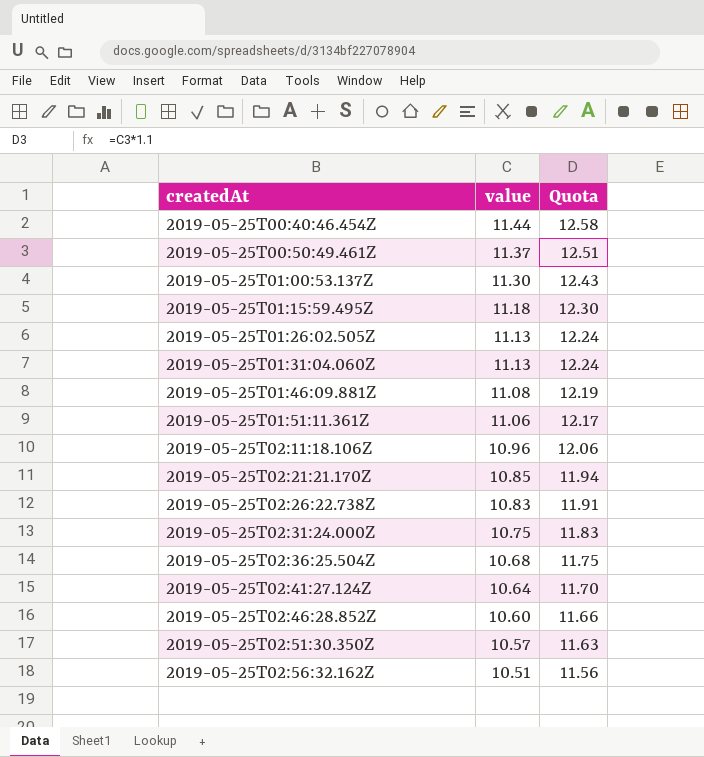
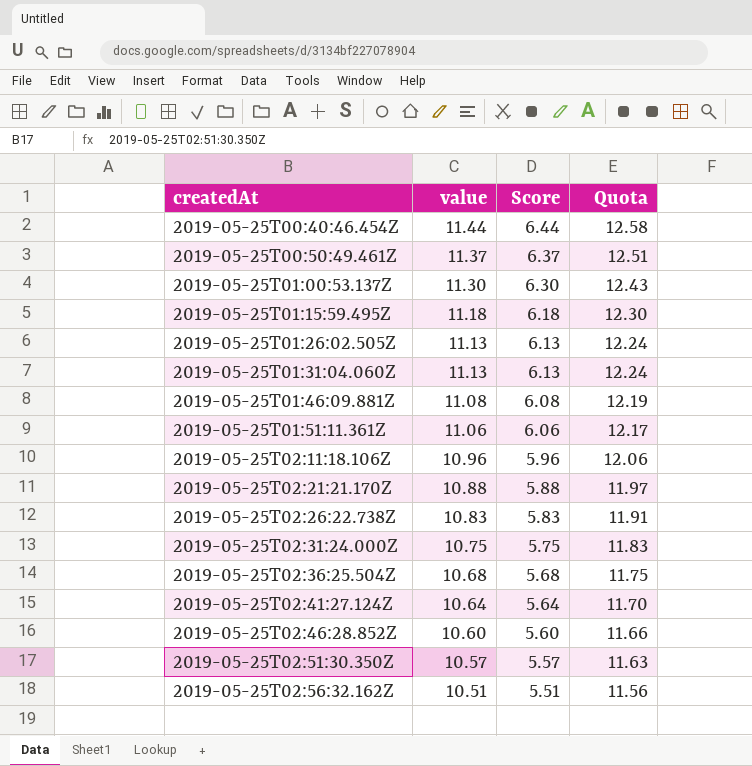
column Score | formula: none -> [value] - 5
2019-05-25T02:21:21.170Z | value: 10.85 -> 10.88
2019-05-25T02:21:21.170Z | Quota: 11.94 -> 11.97

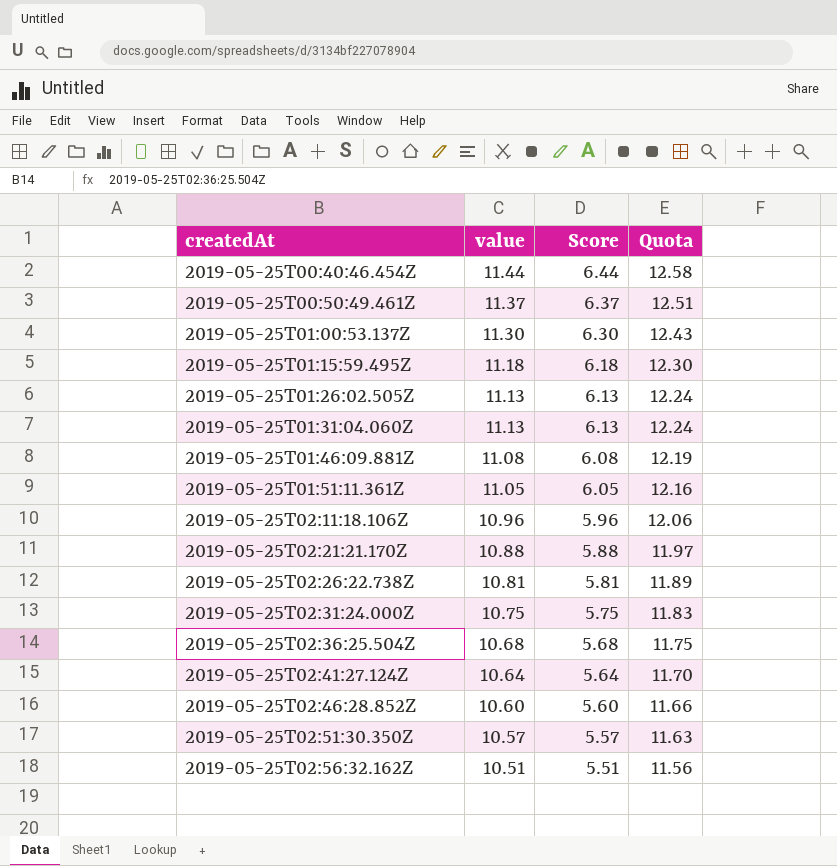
2019-05-25T01:51:11.361Z | value: 11.06 -> 11.05
2019-05-25T01:51:11.361Z | Score: 6.06 -> 6.05
2019-05-25T01:51:11.361Z | Quota: 12.17 -> 12.16
2019-05-25T02:26:22.738Z | value: 10.83 -> 10.81
2019-05-25T02:26:22.738Z | Score: 5.83 -> 5.81
2019-05-25T02:26:22.738Z | Quota: 11.91 -> 11.89

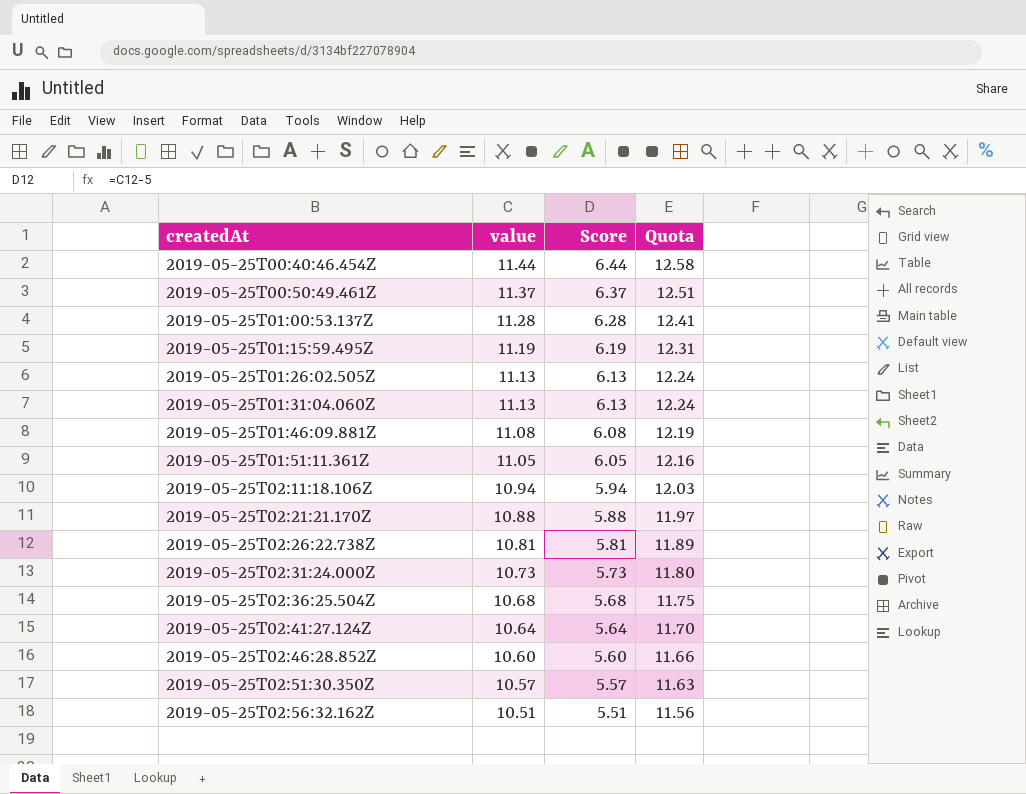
2019-05-25T01:00:53.137Z | value: 11.30 -> 11.28
2019-05-25T01:00:53.137Z | Score: 6.30 -> 6.28
2019-05-25T01:00:53.137Z | Quota: 12.43 -> 12.41
2019-05-25T01:15:59.495Z | value: 11.18 -> 11.19
2019-05-25T01:15:59.495Z | Score: 6.18 -> 6.19
2019-05-25T01:15:59.495Z | Quota: 12.30 -> 12.31
2019-05-25T02:11:18.106Z | value: 10.96 -> 10.94
2019-05-25T02:11:18.106Z | Score: 5.96 -> 5.94
2019-05-25T02:11:18.106Z | Quota: 12.06 -> 12.03
2019-05-25T02:31:24.000Z | value: 10.75 -> 10.73
2019-05-25T02:31:24.000Z | Score: 5.75 -> 5.73
2019-05-25T02:31:24.000Z | Quota: 11.83 -> 11.80

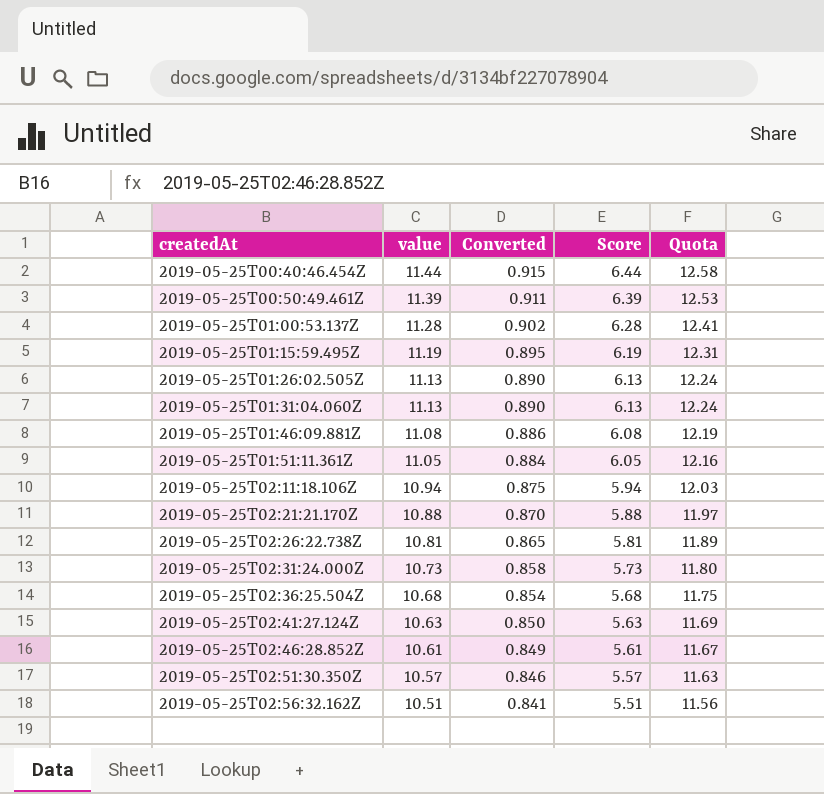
column Converted | formula: none -> [value] * 0.08
2019-05-25T00:50:49.461Z | value: 11.37 -> 11.39
2019-05-25T00:50:49.461Z | Score: 6.37 -> 6.39
2019-05-25T00:50:49.461Z | Quota: 12.51 -> 12.53
2019-05-25T02:41:27.124Z | value: 10.64 -> 10.63
2019-05-25T02:41:27.124Z | Score: 5.64 -> 5.63
2019-05-25T02:41:27.124Z | Quota: 11.70 -> 11.69
2019-05-25T02:46:28.852Z | value: 10.60 -> 10.61
2019-05-25T02:46:28.852Z | Score: 5.60 -> 5.61
2019-05-25T02:46:28.852Z | Quota: 11.66 -> 11.67

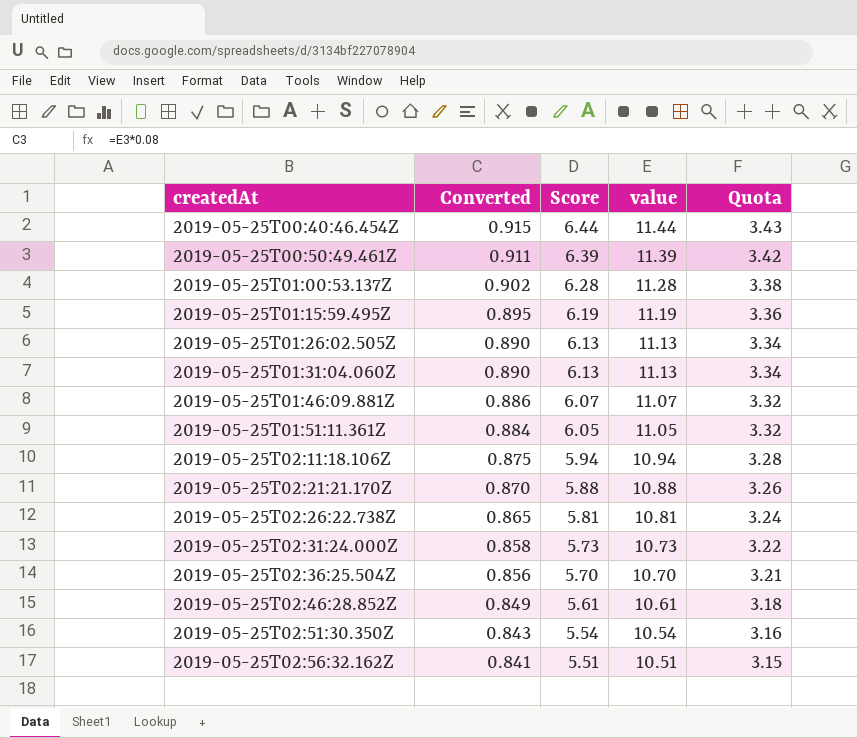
column value | position: 2 -> 4
column Quota | formula: [value] * 1.1 -> [value] * 0.3
row 2019-05-25T02:41:27.124Z: 10.63 | 0.850 | 5.63 | 11.69 -> none
2019-05-25T01:46:09.881Z | Score: 6.08 -> 6.07
2019-05-25T01:46:09.881Z | value: 11.08 -> 11.07
2019-05-25T02:36:25.504Z | Converted: 0.854 -> 0.856
2019-05-25T02:36:25.504Z | Score: 5.68 -> 5.70
2019-05-25T02:36:25.504Z | value: 10.68 -> 10.70
2019-05-25T02:51:30.350Z | Converted: 0.846 -> 0.843
2019-05-25T02:51:30.350Z | Score: 5.57 -> 5.54
2019-05-25T02:51:30.350Z | value: 10.57 -> 10.54

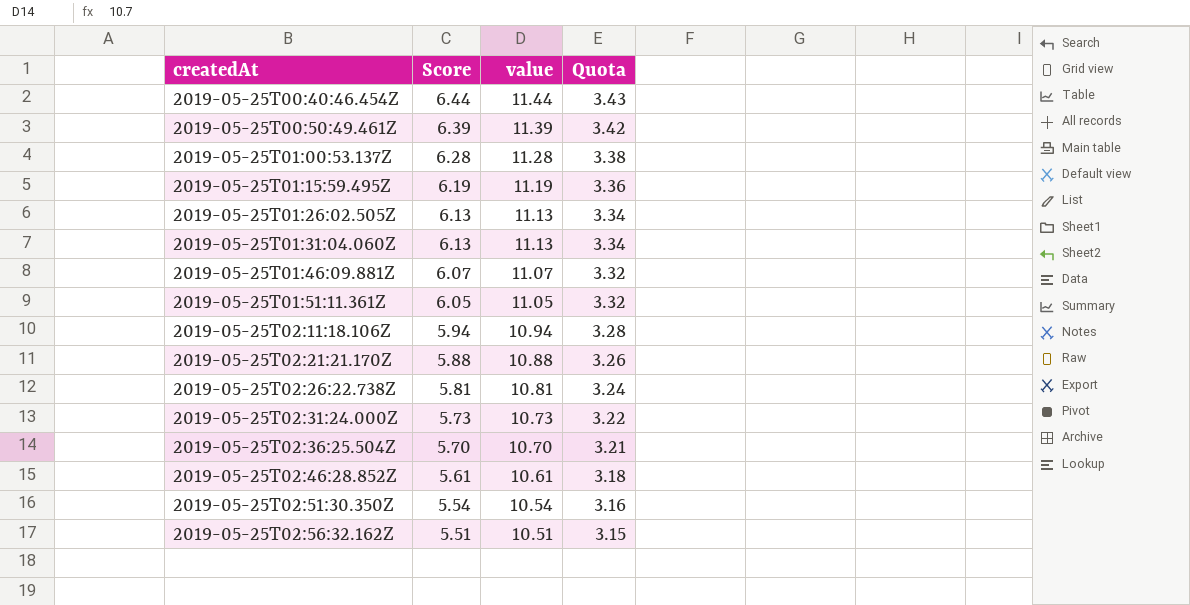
column Converted | formula: [value] * 0.08 -> none

